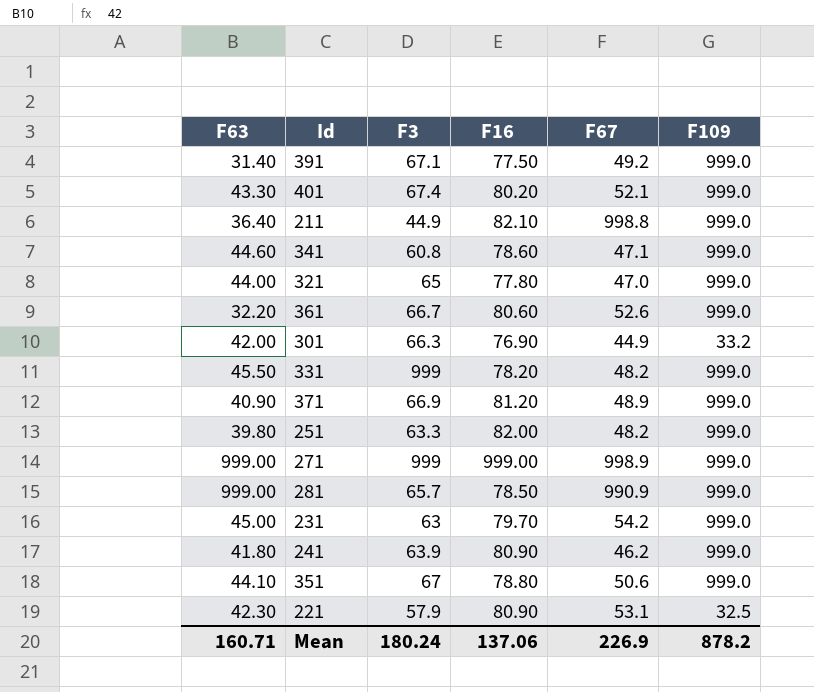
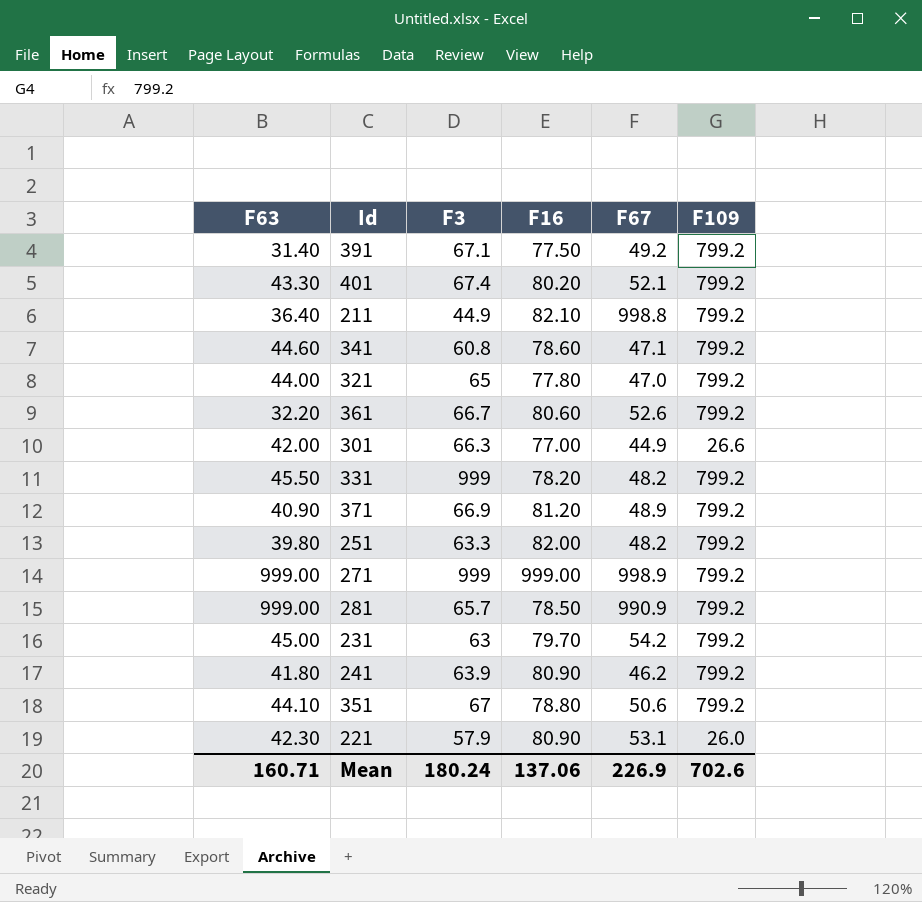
391 | F109: 999.0 -> 799.2
401 | F109: 999.0 -> 799.2
211 | F109: 999.0 -> 799.2
341 | F109: 999.0 -> 799.2
321 | F109: 999.0 -> 799.2
361 | F109: 999.0 -> 799.2
301 | F16: 76.90 -> 77.00
301 | F109: 33.2 -> 26.6
331 | F109: 999.0 -> 799.2
371 | F109: 999.0 -> 799.2
251 | F109: 999.0 -> 799.2
271 | F109: 999.0 -> 799.2
281 | F109: 999.0 -> 799.2
231 | F109: 999.0 -> 799.2
241 | F109: 999.0 -> 799.2
351 | F109: 999.0 -> 799.2
221 | F109: 32.5 -> 26.0
Mean | F109: 878.2 -> 702.6

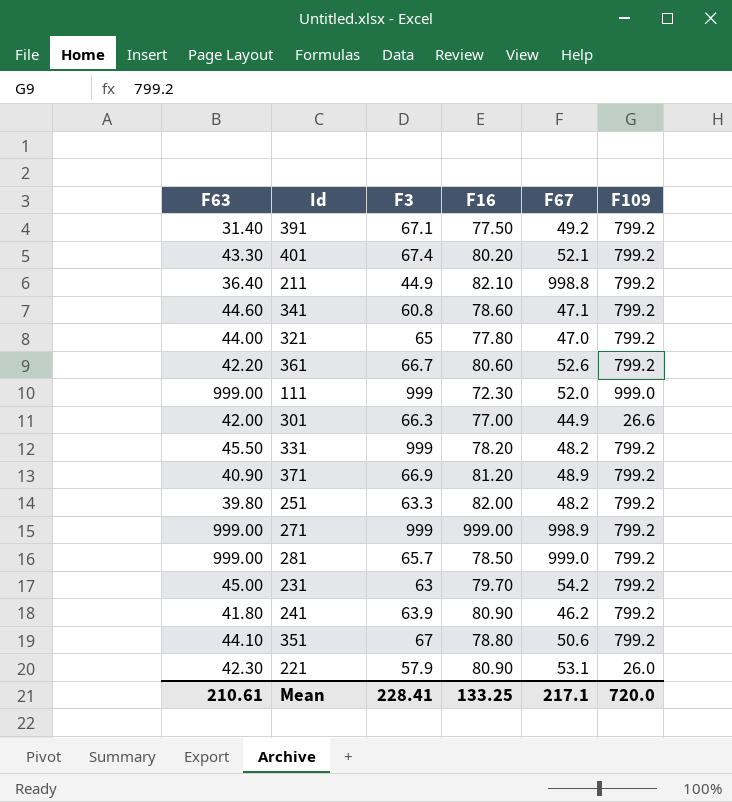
361 | F63: 32.20 -> 42.20
row 111: none -> 999.00 | 999 | 72.30 | 52.0 | 999.0
281 | F67: 990.9 -> 999.0
Mean | F63: 160.71 -> 210.61
Mean | F3: 180.24 -> 228.41
Mean | F16: 137.06 -> 133.25
Mean | F67: 226.9 -> 217.1
Mean | F109: 702.6 -> 720.0

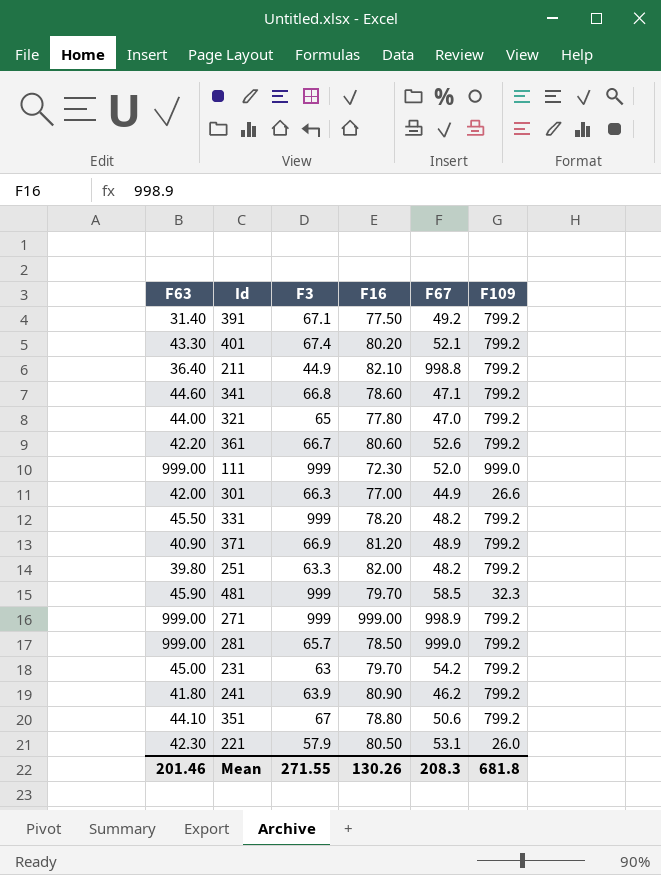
341 | F3: 60.8 -> 66.8
row 481: none -> 45.90 | 999 | 79.70 | 58.5 | 32.3
221 | F16: 80.90 -> 80.50
Mean | F63: 210.61 -> 201.46
Mean | F3: 228.41 -> 271.55
Mean | F16: 133.25 -> 130.26
Mean | F67: 217.1 -> 208.3
Mean | F109: 720.0 -> 681.8

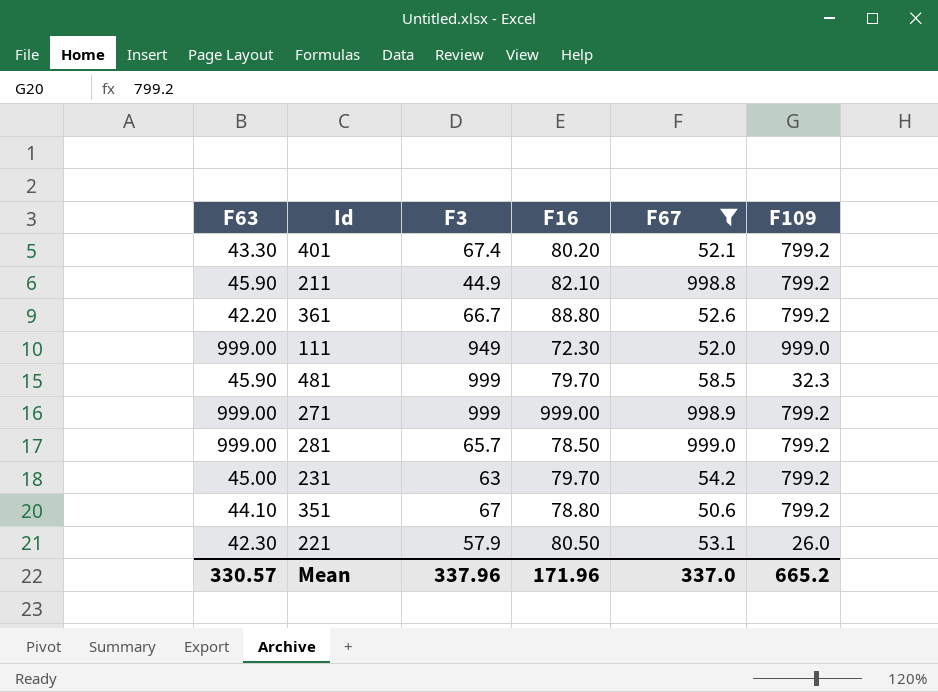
filter: none -> F67 >= 50.6
211 | F63: 36.40 -> 45.90
361 | F16: 80.60 -> 88.80
111 | F3: 999 -> 949
Mean | F63: 201.46 -> 330.57
Mean | F3: 271.55 -> 337.96
Mean | F16: 130.26 -> 171.96
Mean | F67: 208.3 -> 337.0
Mean | F109: 681.8 -> 665.2

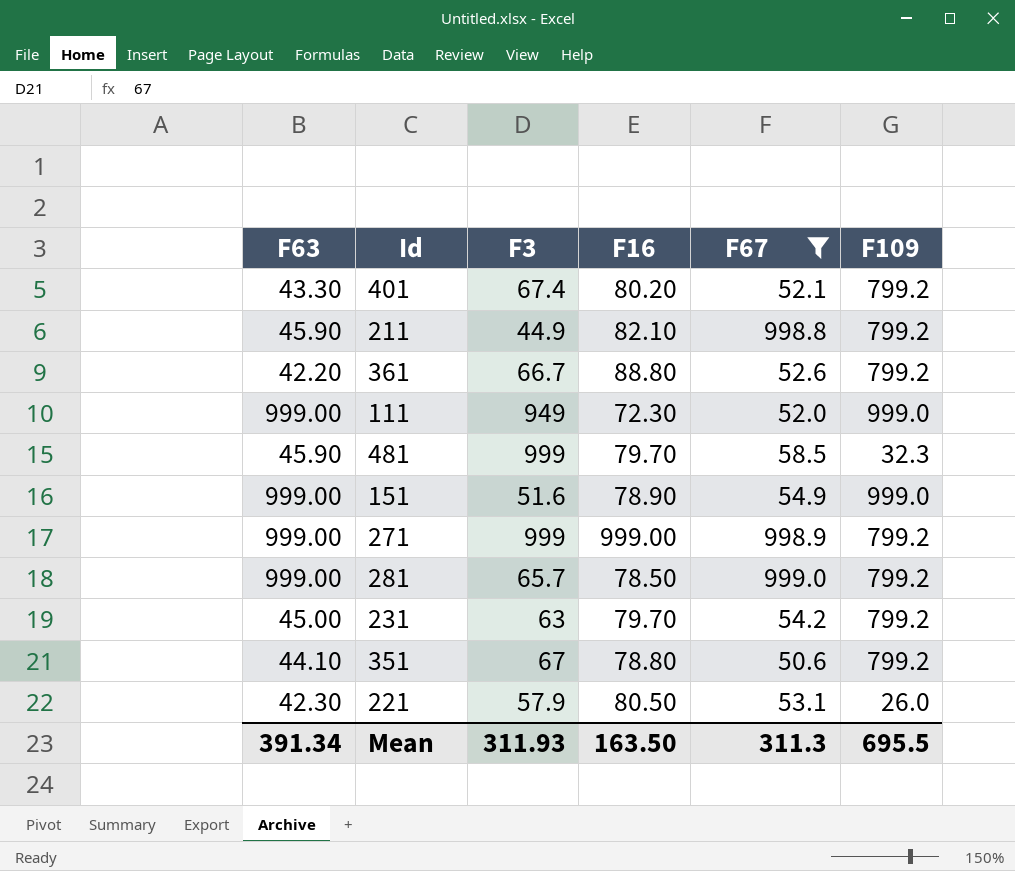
row 151: none -> 999.00 | 51.6 | 78.90 | 54.9 | 999.0
Mean | F63: 330.57 -> 391.34
Mean | F3: 337.96 -> 311.93
Mean | F16: 171.96 -> 163.50
Mean | F67: 337.0 -> 311.3
Mean | F109: 665.2 -> 695.5

